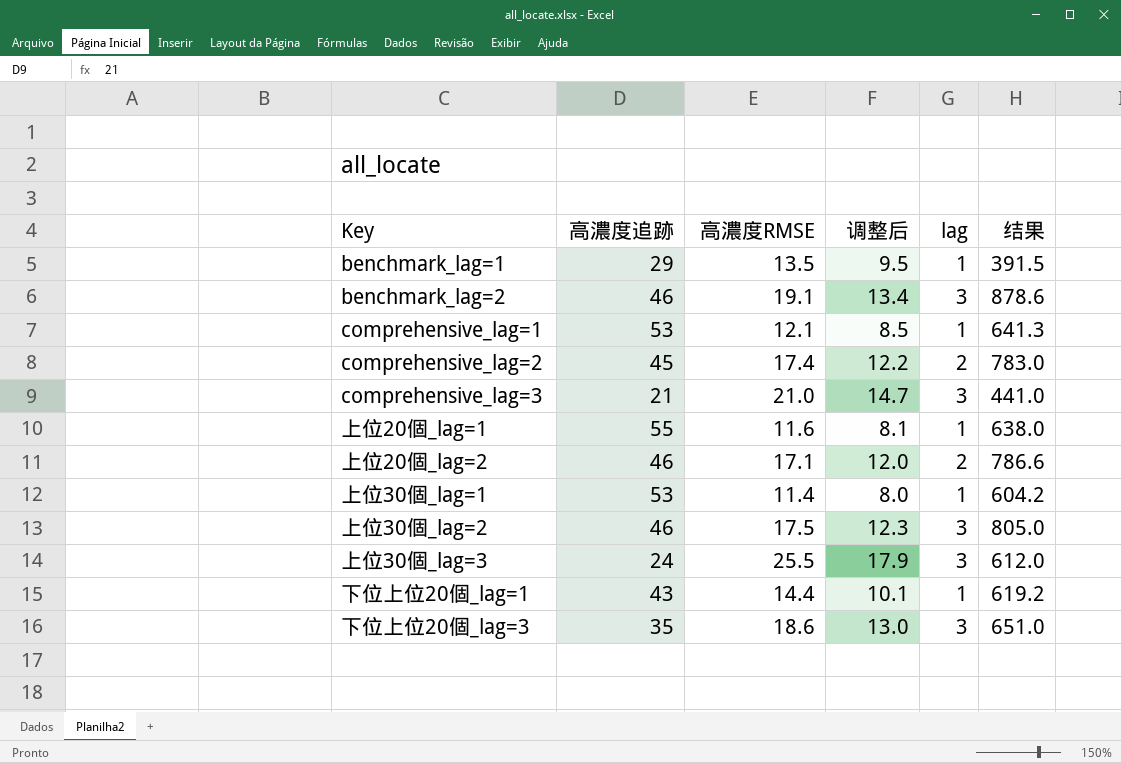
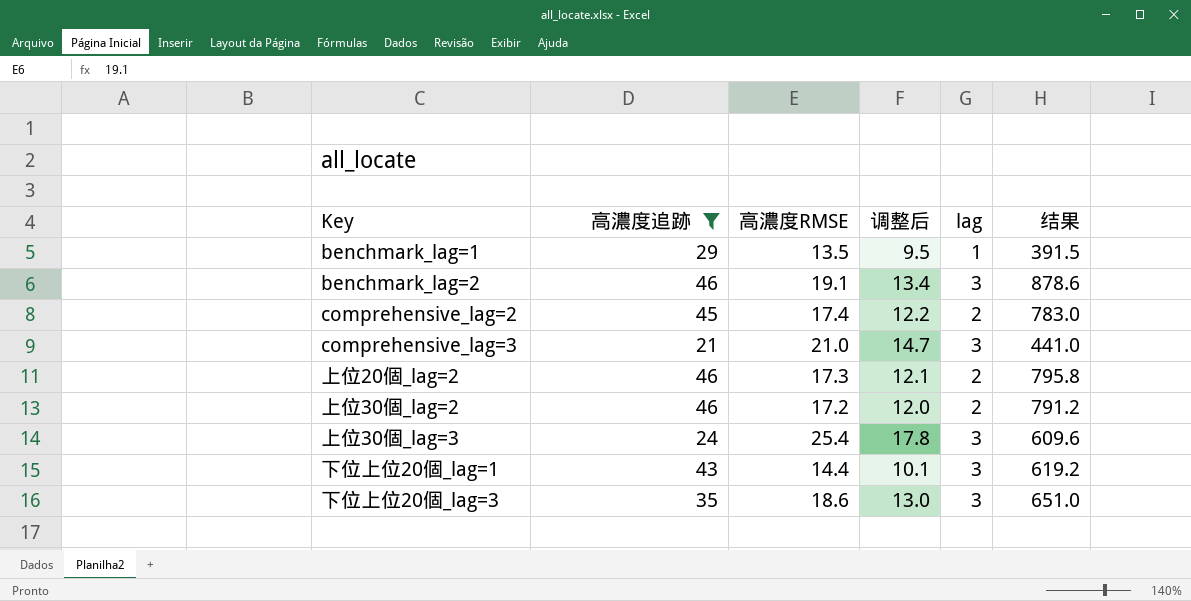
filter: none -> 高濃度追跡 <= 46
上位20個_lag=2 | 高濃度RMSE: 17.1 -> 17.3
上位20個_lag=2 | 调整后: 12.0 -> 12.1
上位20個_lag=2 | 结果: 786.6 -> 795.8
上位30個_lag=2 | 高濃度RMSE: 17.5 -> 17.2
上位30個_lag=2 | 调整后: 12.3 -> 12.0
上位30個_lag=2 | lag: 3 -> 2
上位30個_lag=2 | 结果: 805.0 -> 791.2
上位30個_lag=3 | 高濃度RMSE: 25.5 -> 25.4
上位30個_lag=3 | 调整后: 17.9 -> 17.8
上位30個_lag=3 | 结果: 612.0 -> 609.6
下位上位20個_lag=1 | lag: 1 -> 3

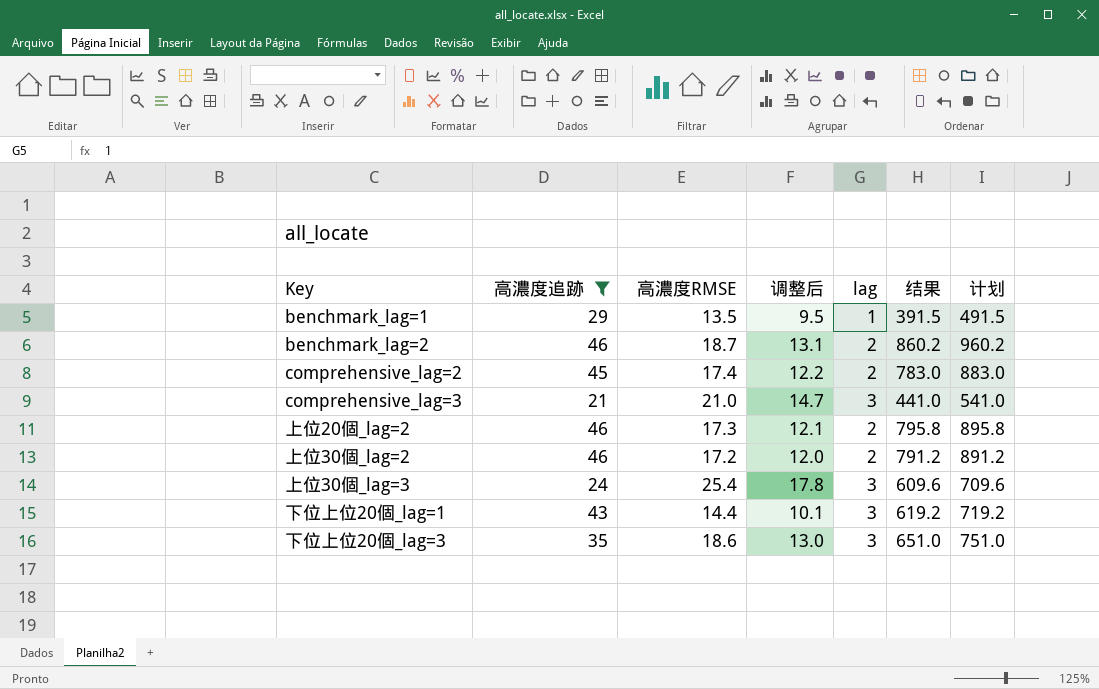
column 计划 | formula: none -> [结果] + 100
benchmark_lag=2 | 高濃度RMSE: 19.1 -> 18.7
benchmark_lag=2 | 调整后: 13.4 -> 13.1
benchmark_lag=2 | lag: 3 -> 2
benchmark_lag=2 | 结果: 878.6 -> 860.2

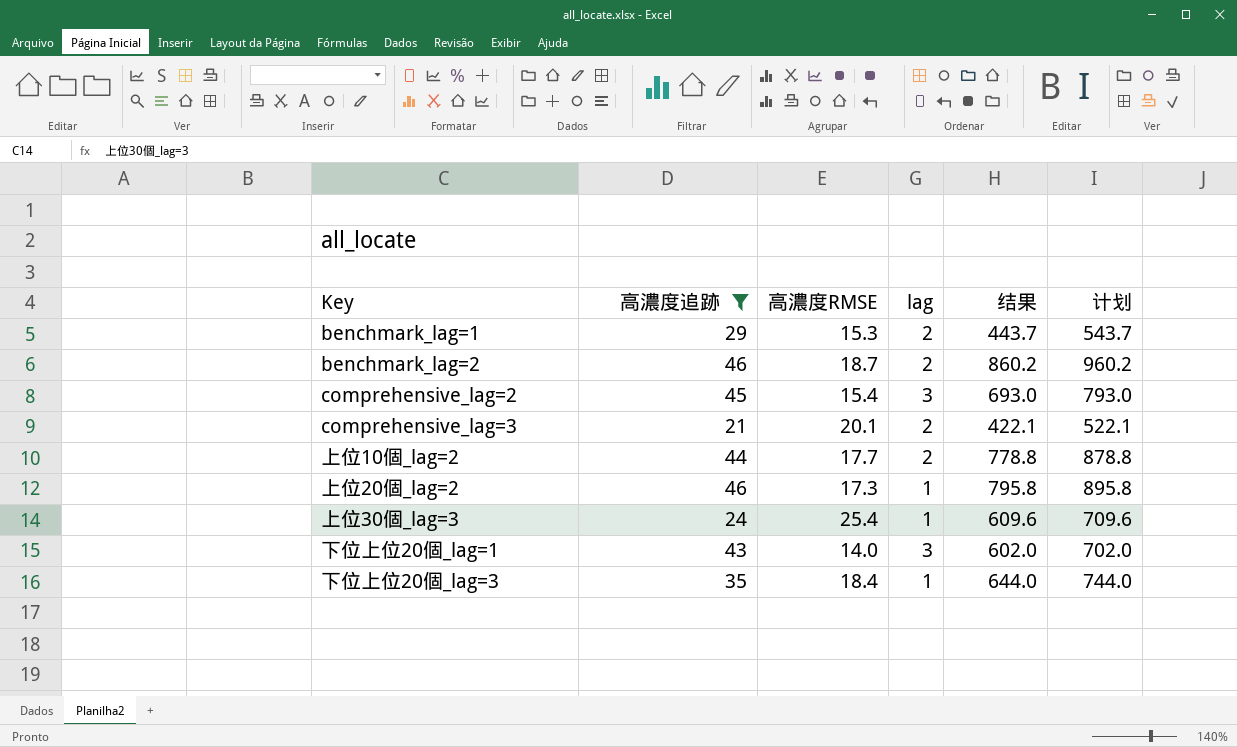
column 调整后 | formula: [高濃度RMSE] * 0.7 -> none
row 上位30個_lag=2: 46 | 17.2 | 12.0 | 2 | 791.2 | 891.2 -> none
benchmark_lag=1 | 高濃度RMSE: 13.5 -> 15.3
benchmark_lag=1 | lag: 1 -> 2
benchmark_lag=1 | 结果: 391.5 -> 443.7
benchmark_lag=1 | 计划: 491.5 -> 543.7
comprehensive_lag=2 | 高濃度RMSE: 17.4 -> 15.4
comprehensive_lag=2 | lag: 2 -> 3
comprehensive_lag=2 | 结果: 783.0 -> 693.0
comprehensive_lag=2 | 计划: 883.0 -> 793.0
comprehensive_lag=3 | 高濃度RMSE: 21.0 -> 20.1
comprehensive_lag=3 | lag: 3 -> 2
comprehensive_lag=3 | 结果: 441.0 -> 422.1
comprehensive_lag=3 | 计划: 541.0 -> 522.1
row 上位10個_lag=2: none -> 44 | 17.7 | 2 | 778.8 | 878.8
上位20個_lag=2 | lag: 2 -> 1
上位30個_lag=3 | lag: 3 -> 1
下位上位20個_lag=1 | 高濃度RMSE: 14.4 -> 14.0
下位上位20個_lag=1 | 结果: 619.2 -> 602.0
下位上位20個_lag=1 | 计划: 719.2 -> 702.0
下位上位20個_lag=3 | 高濃度RMSE: 18.6 -> 18.4
下位上位20個_lag=3 | lag: 3 -> 1
下位上位20個_lag=3 | 结果: 651.0 -> 644.0
下位上位20個_lag=3 | 计划: 751.0 -> 744.0

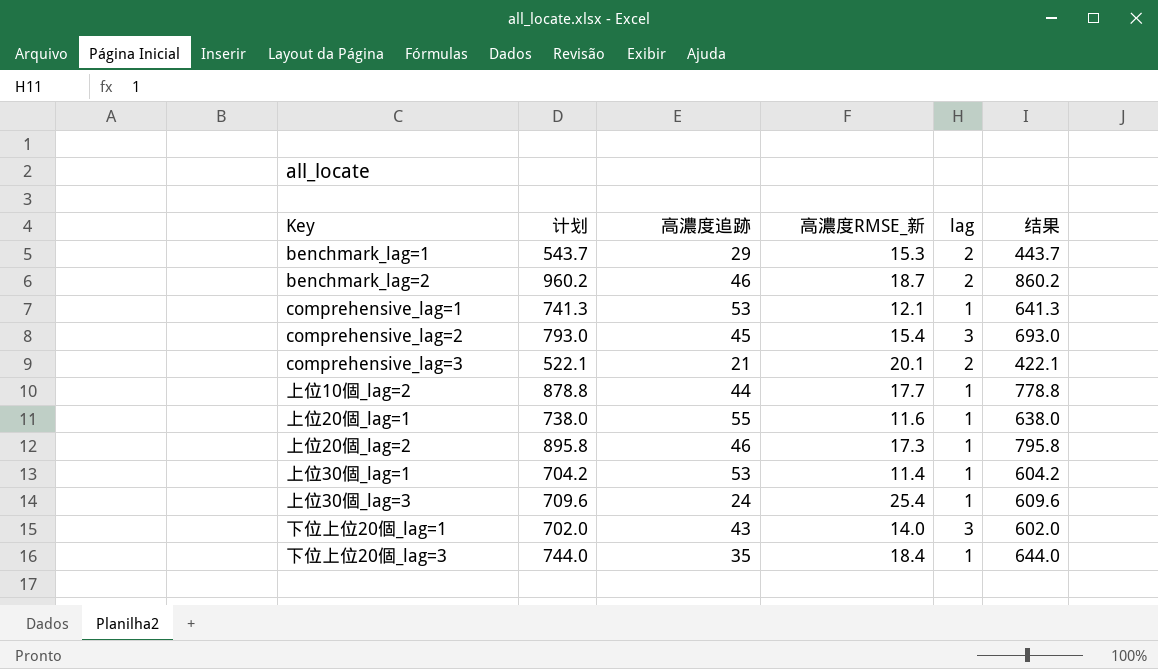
filter: 高濃度追跡 <= 46 -> none
column 计划 | position: 6 -> 2
column name: 高濃度RMSE -> 高濃度RMSE_新
上位10個_lag=2 | lag: 2 -> 1

